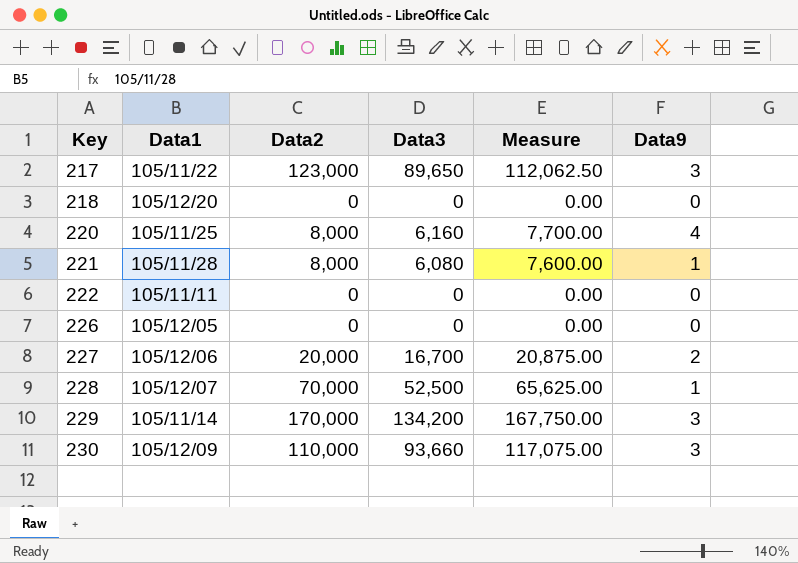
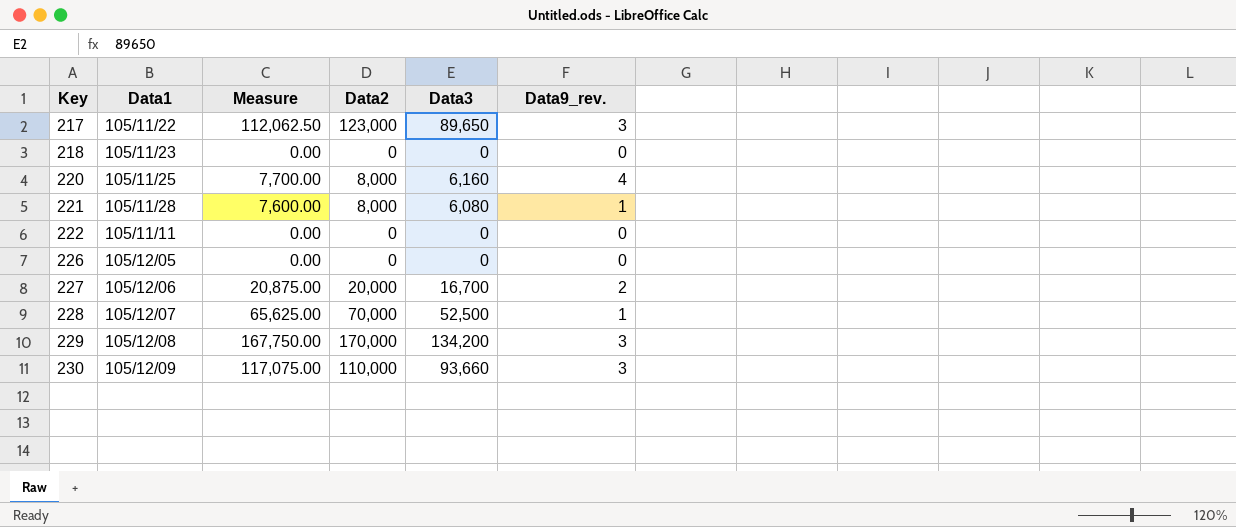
column Measure | position: 5 -> 3
column name: Data9 -> Data9_rev.
218 | Data1: 105/12/20 -> 105/11/23
229 | Data1: 105/11/14 -> 105/12/08

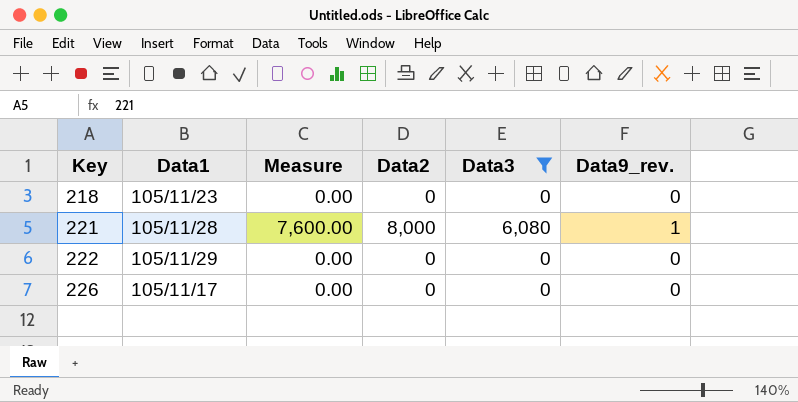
filter: none -> Data3 <= 6,080
222 | Data1: 105/11/11 -> 105/11/29
226 | Data1: 105/12/05 -> 105/11/17

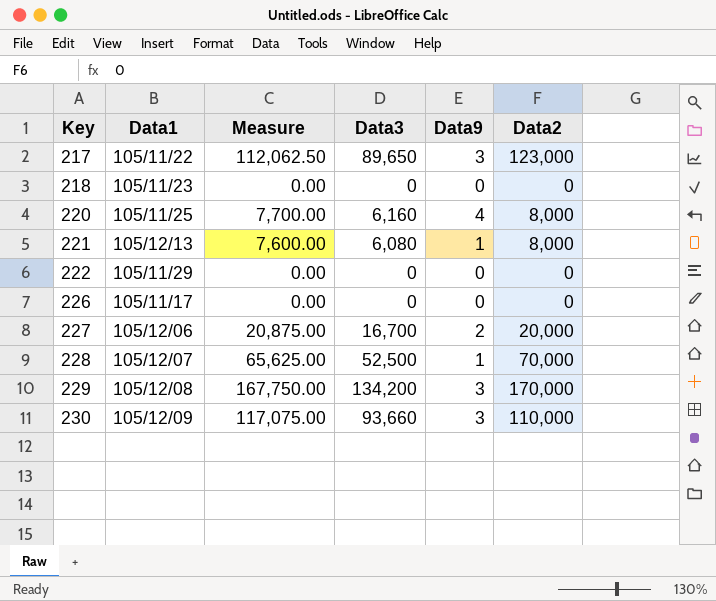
filter: Data3 <= 6,080 -> none
column name: Data9_rev. -> Data9
column Data2 | position: 4 -> 6
221 | Data1: 105/11/28 -> 105/12/13

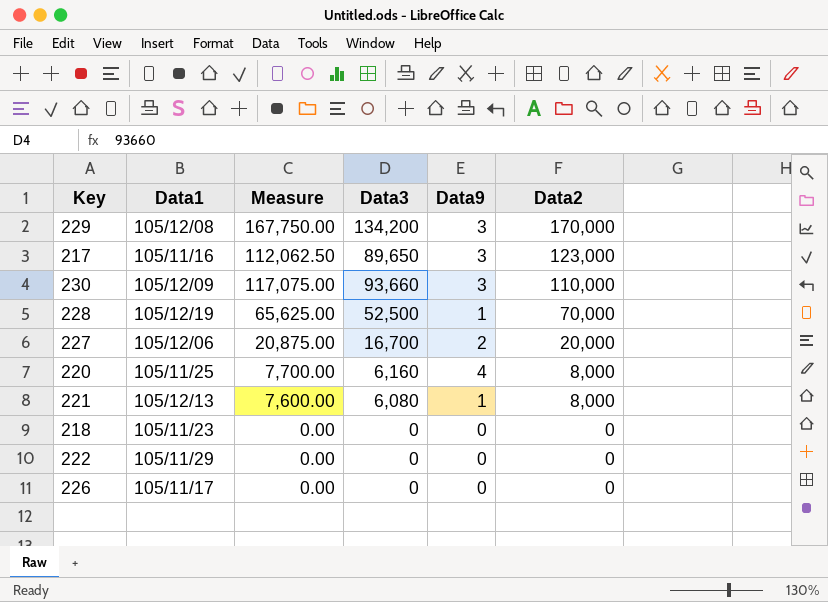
row order: Key ascending -> Data2 descending
217 | Data1: 105/11/22 -> 105/11/16
228 | Data1: 105/12/07 -> 105/12/19

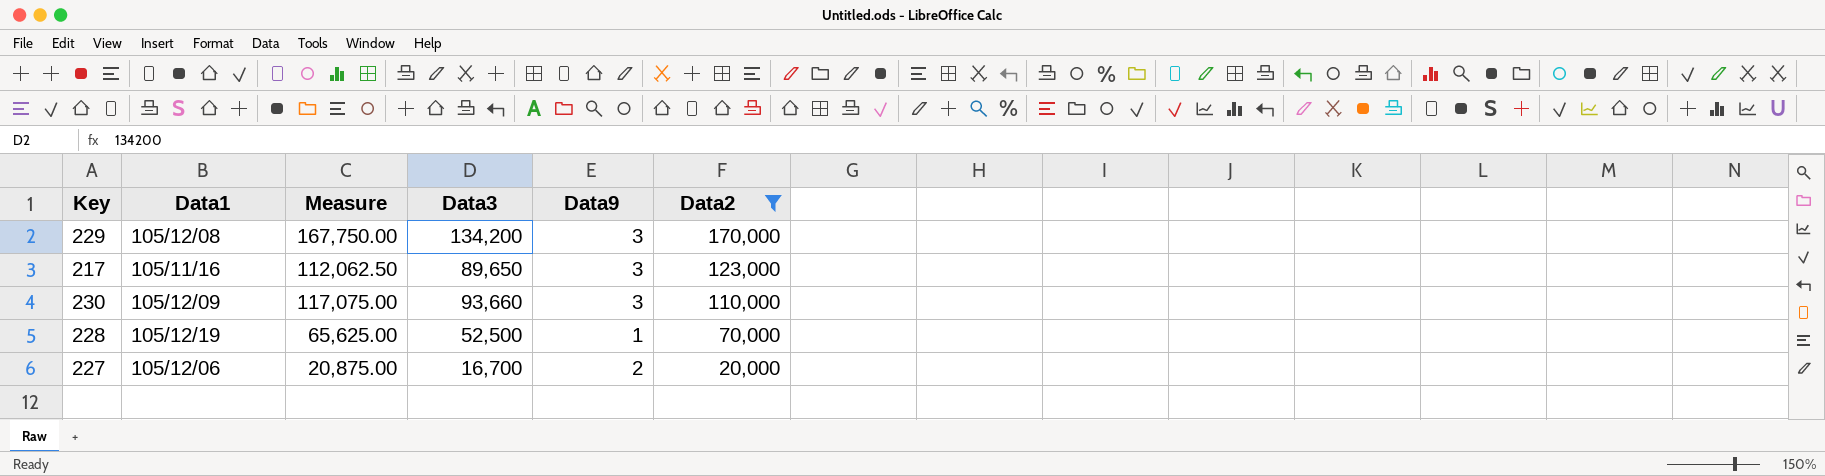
filter: none -> Data2 >= 20,000

